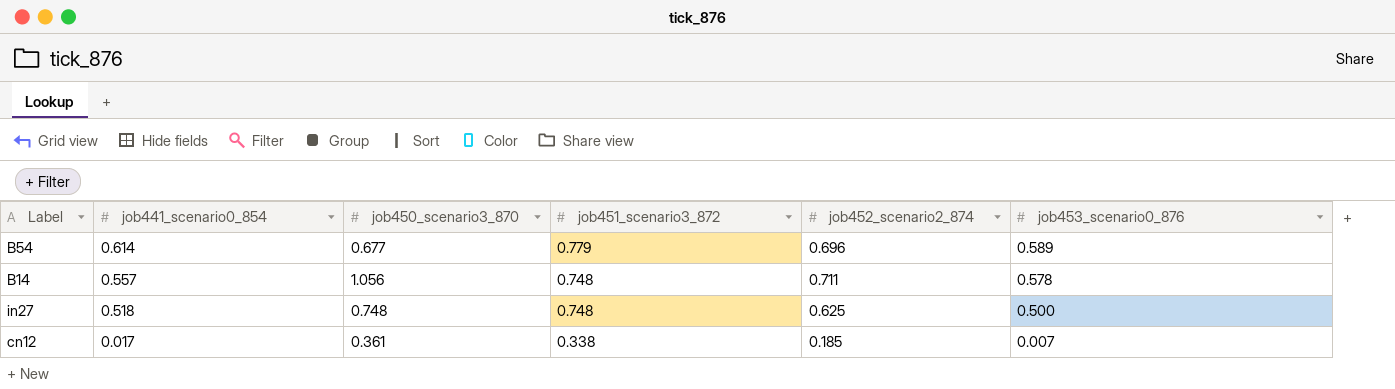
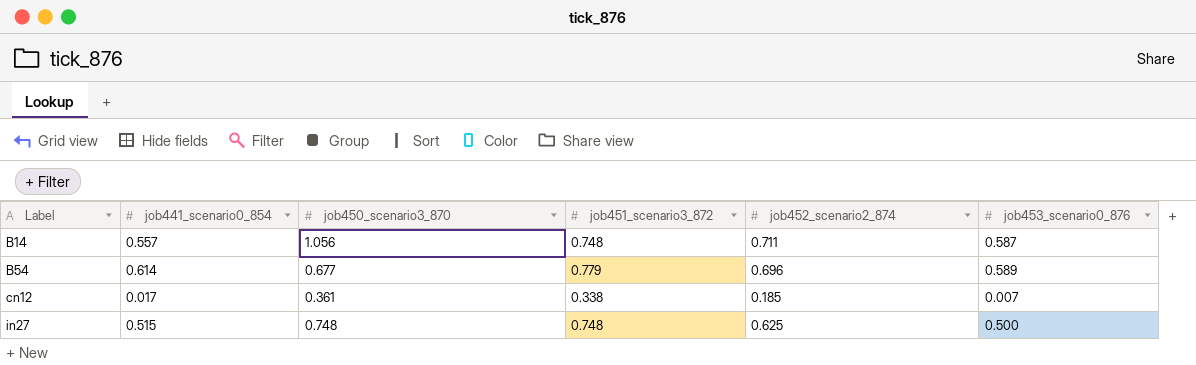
row order: job441_scenario0_854 descending -> Label ascending
B14 | job453_scenario0_876: 0.578 -> 0.587
in27 | job441_scenario0_854: 0.518 -> 0.515

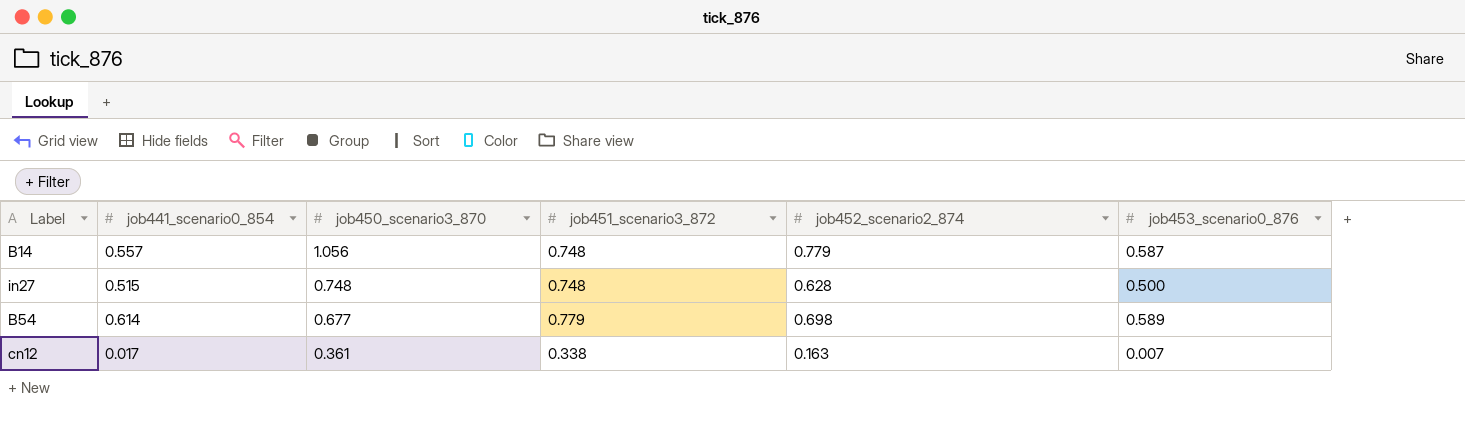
row order: Label ascending -> job450_scenario3_870 descending
B14 | job452_scenario2_874: 0.711 -> 0.779
in27 | job452_scenario2_874: 0.625 -> 0.628
B54 | job452_scenario2_874: 0.696 -> 0.698
cn12 | job452_scenario2_874: 0.185 -> 0.163

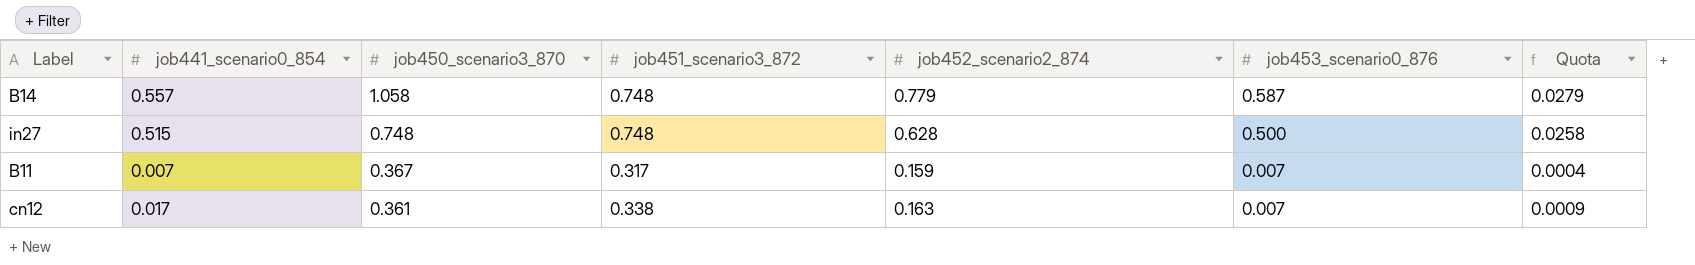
column Quota | formula: none -> [job441_scenario0_854] * 0.05
row B54: 0.614 | 0.677 | 0.779 | 0.698 | 0.589 -> none
B14 | job450_scenario3_870: 1.056 -> 1.058
row B11: none -> 0.007 | 0.367 | 0.317 | 0.159 | 0.007 | 0.0004

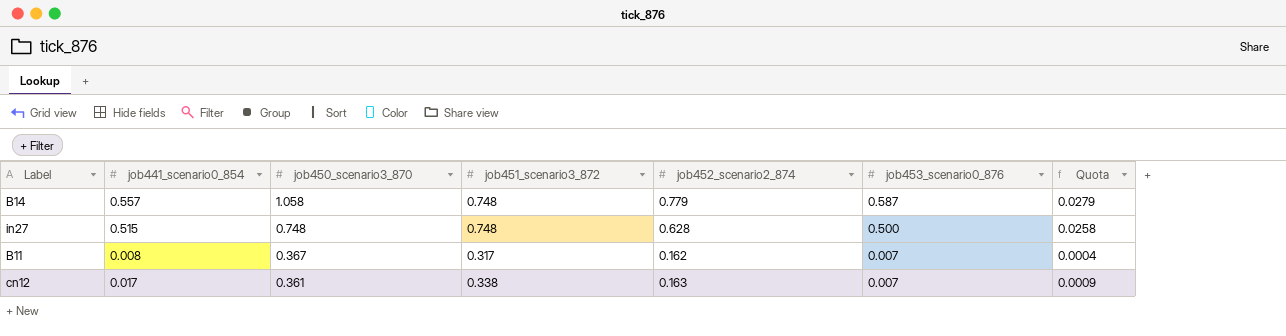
B11 | job441_scenario0_854: 0.007 -> 0.008
B11 | job452_scenario2_874: 0.159 -> 0.162

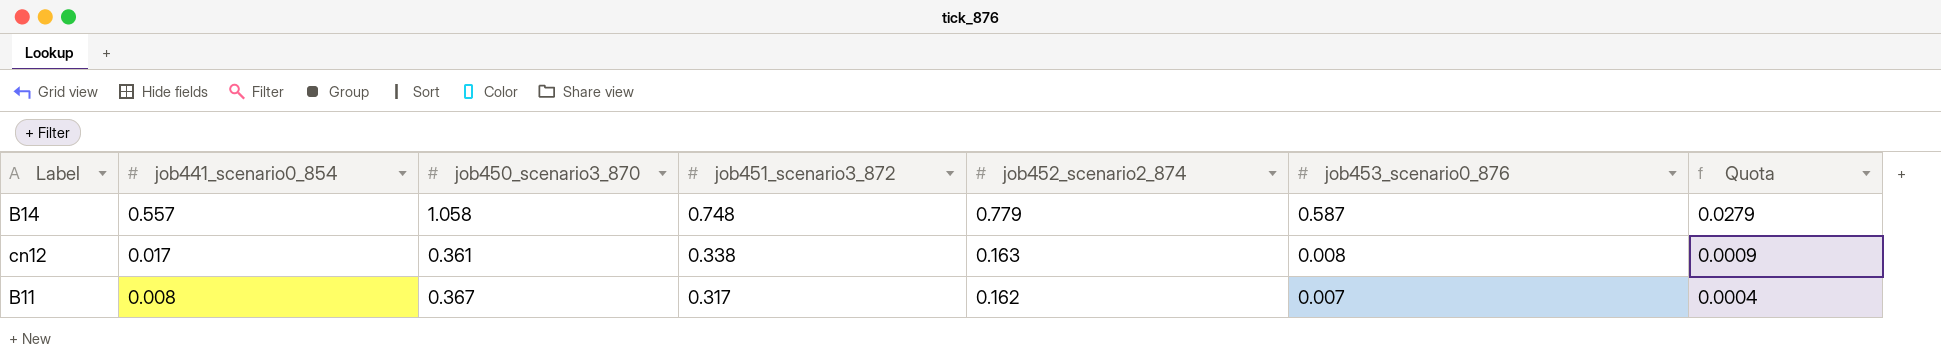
row order: job450_scenario3_870 descending -> job441_scenario0_854 descending
row in27: 0.515 | 0.748 | 0.748 | 0.628 | 0.500 | 0.0258 -> none
cn12 | job453_scenario0_876: 0.007 -> 0.008

